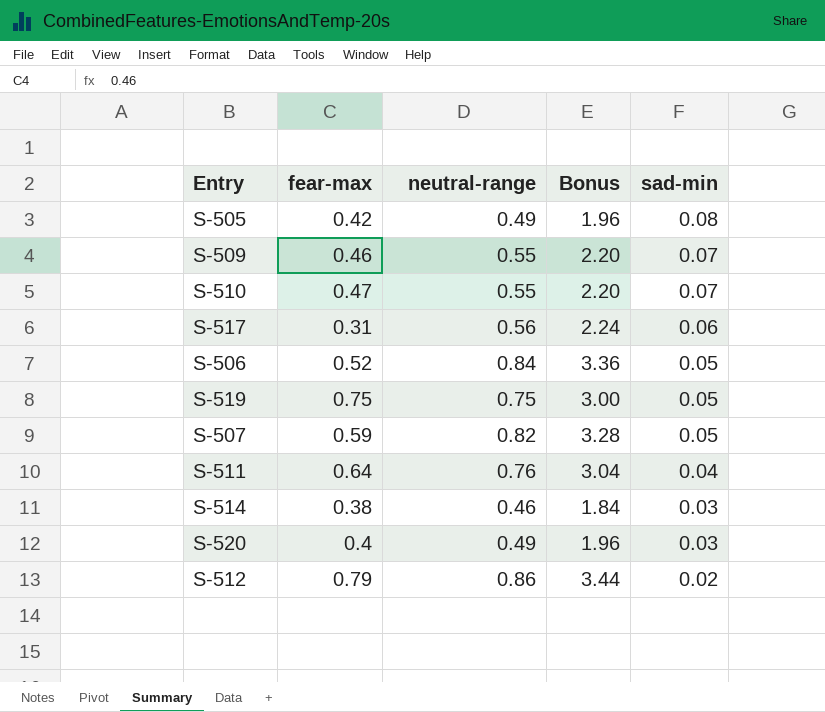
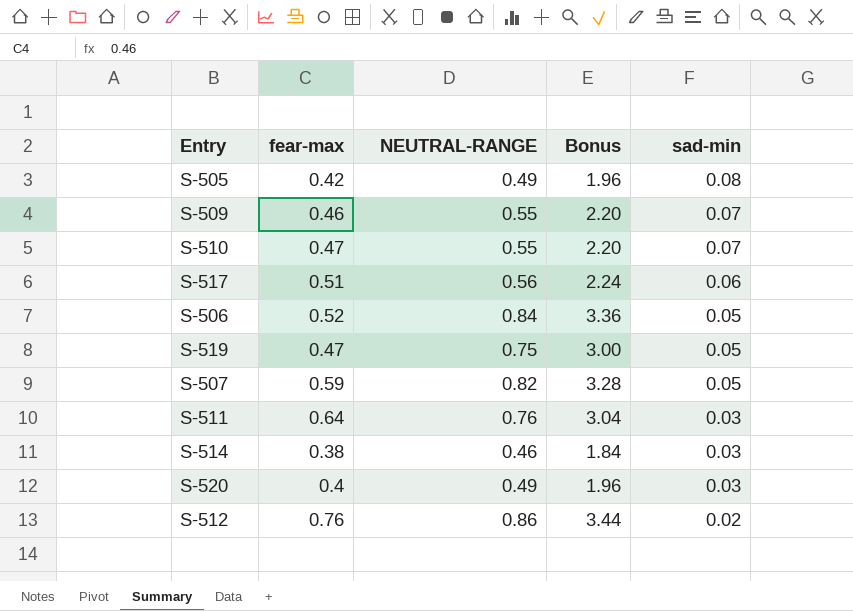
column name: neutral-range -> NEUTRAL-RANGE
S-517 | fear-max: 0.31 -> 0.51
S-519 | fear-max: 0.75 -> 0.47
S-511 | sad-min: 0.04 -> 0.03
S-512 | fear-max: 0.79 -> 0.76

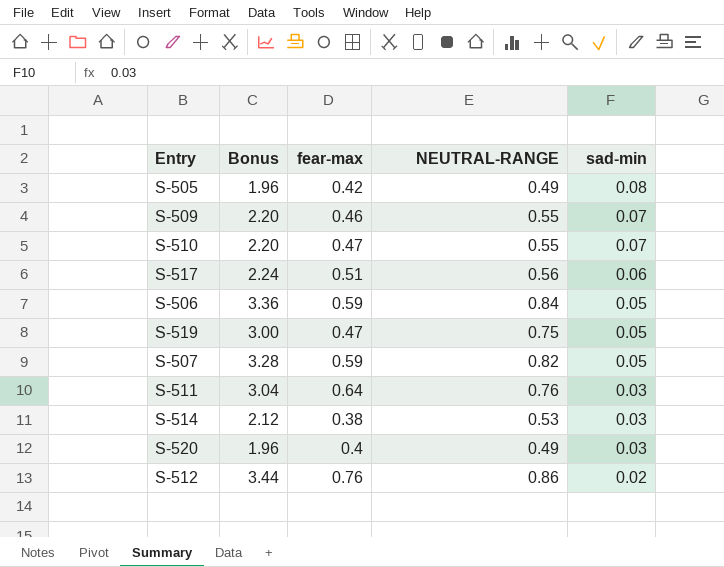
column Bonus | position: 4 -> 2
S-506 | fear-max: 0.52 -> 0.59
S-514 | Bonus: 1.84 -> 2.12
S-514 | NEUTRAL-RANGE: 0.46 -> 0.53

